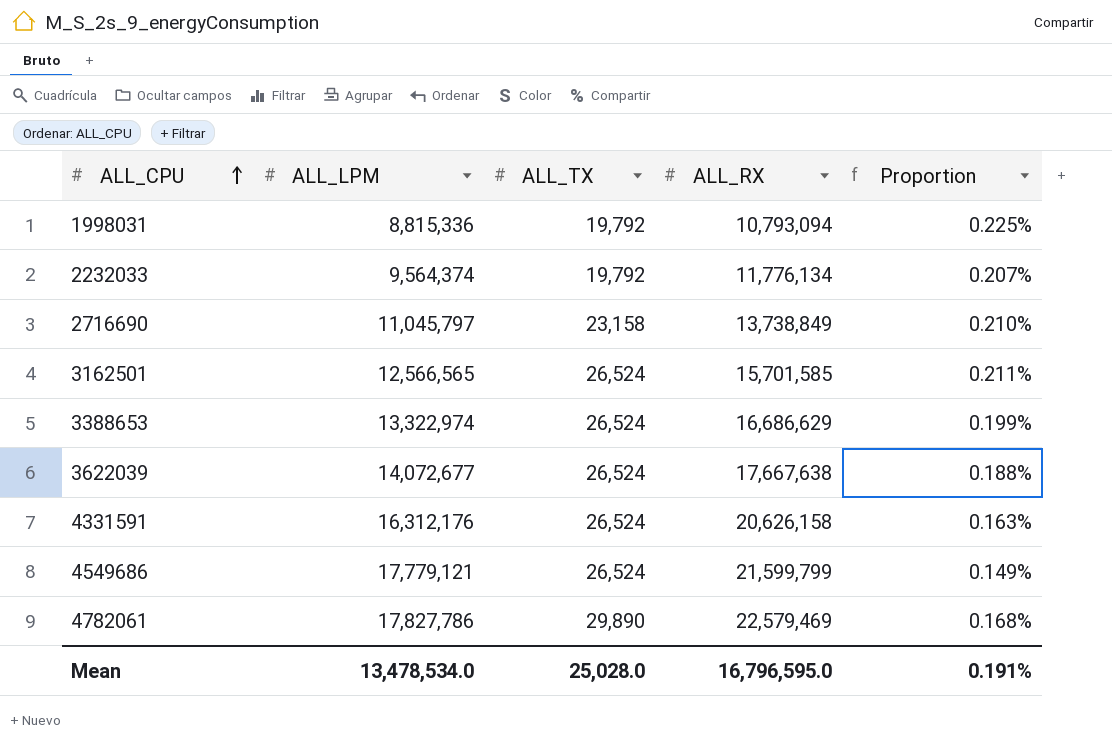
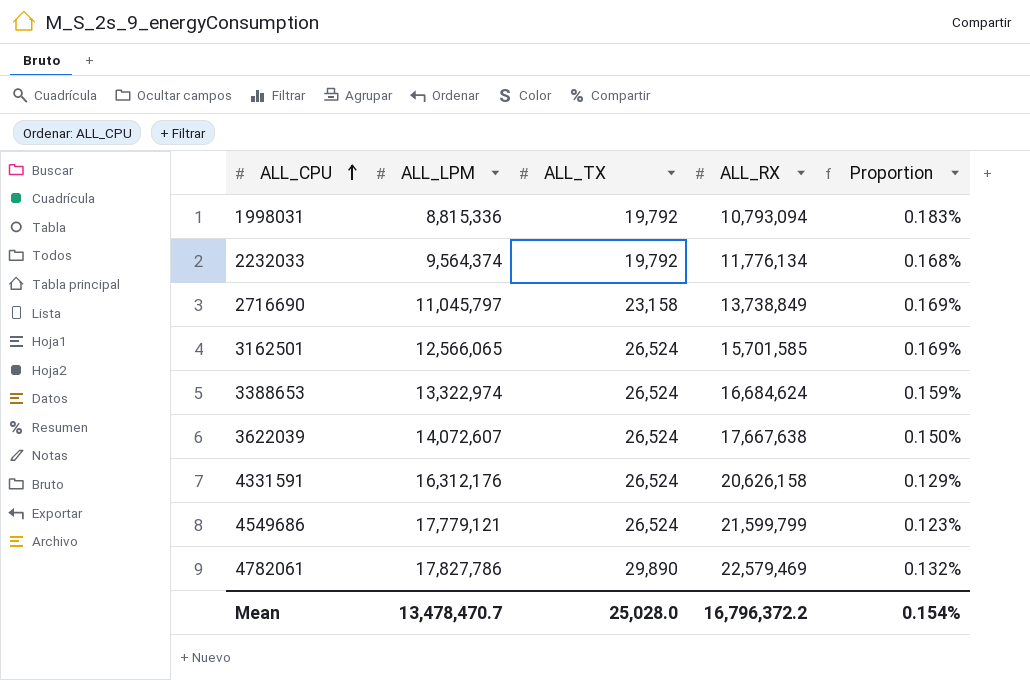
column Proportion | formula: [ALL_TX] / [ALL_LPM] -> [ALL_TX] / [ALL_RX]
3162501 | ALL_LPM: 12,566,565 -> 12,566,065
3388653 | ALL_RX: 16,686,629 -> 16,684,624
3622039 | ALL_LPM: 14,072,677 -> 14,072,607
Mean | ALL_LPM: 13,478,534.0 -> 13,478,470.7
Mean | ALL_RX: 16,796,595.0 -> 16,796,372.2
Mean | Proportion: 0.191% -> 0.154%

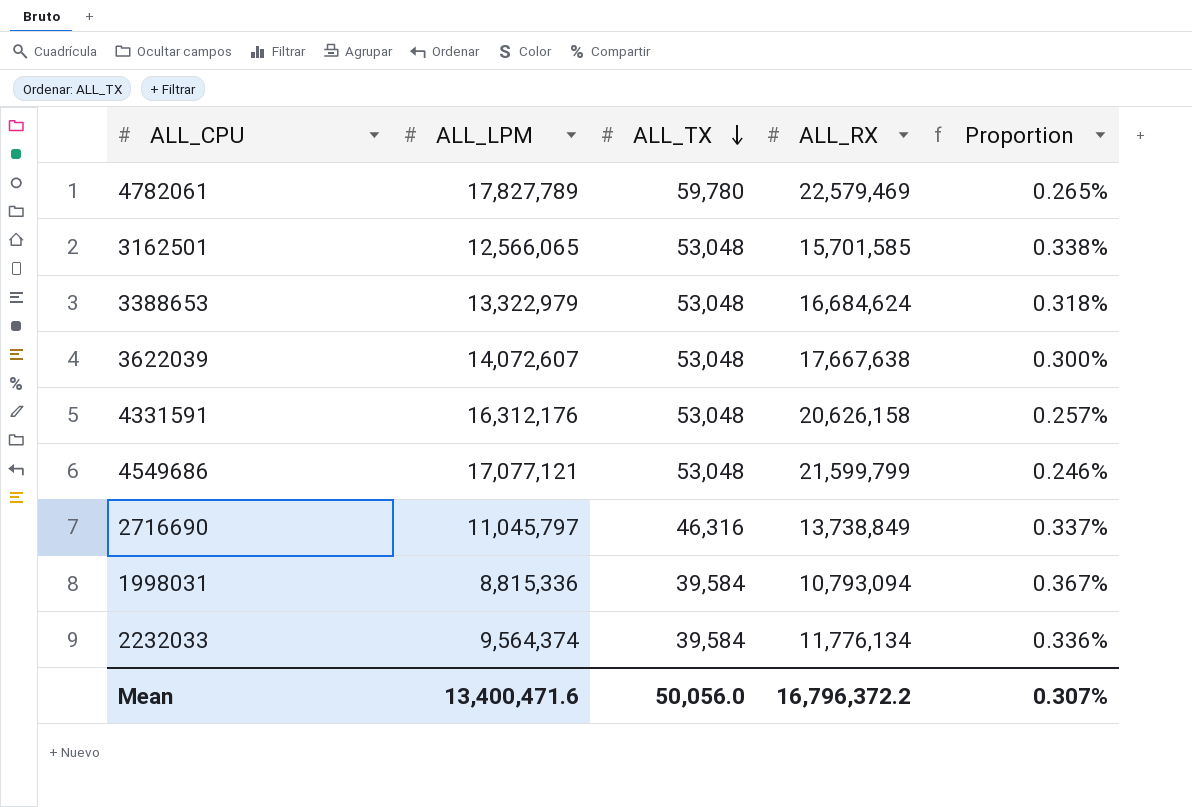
row order: ALL_CPU ascending -> ALL_TX descending
4782061 | ALL_LPM: 17,827,786 -> 17,827,789
4782061 | ALL_TX: 29,890 -> 59,780
4782061 | Proportion: 0.132% -> 0.265%
3162501 | ALL_TX: 26,524 -> 53,048
3162501 | Proportion: 0.169% -> 0.338%
3388653 | ALL_LPM: 13,322,974 -> 13,322,979
3388653 | ALL_TX: 26,524 -> 53,048
3388653 | Proportion: 0.159% -> 0.318%
3622039 | ALL_TX: 26,524 -> 53,048
3622039 | Proportion: 0.150% -> 0.300%
4331591 | ALL_TX: 26,524 -> 53,048
4331591 | Proportion: 0.129% -> 0.257%
4549686 | ALL_LPM: 17,779,121 -> 17,077,121
4549686 | ALL_TX: 26,524 -> 53,048
4549686 | Proportion: 0.123% -> 0.246%
2716690 | ALL_TX: 23,158 -> 46,316
2716690 | Proportion: 0.169% -> 0.337%
1998031 | ALL_TX: 19,792 -> 39,584
1998031 | Proportion: 0.183% -> 0.367%
2232033 | ALL_TX: 19,792 -> 39,584
2232033 | Proportion: 0.168% -> 0.336%
Mean | ALL_LPM: 13,478,470.7 -> 13,400,471.6
Mean | ALL_TX: 25,028.0 -> 50,056.0
Mean | Proportion: 0.154% -> 0.307%

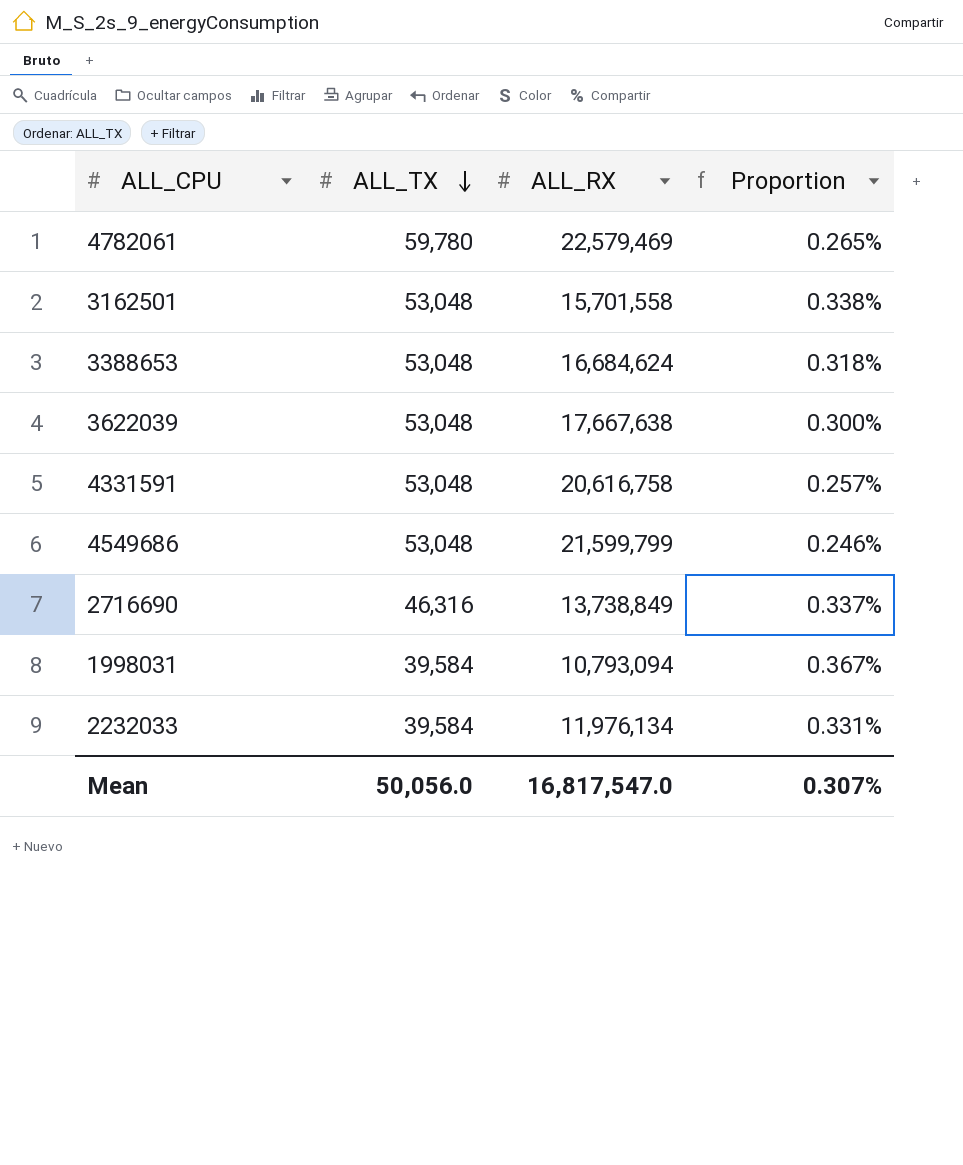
column ALL_LPM | position: 2 -> none
3162501 | ALL_RX: 15,701,585 -> 15,701,558
4331591 | ALL_RX: 20,626,158 -> 20,616,758
2232033 | ALL_RX: 11,776,134 -> 11,976,134
2232033 | Proportion: 0.336% -> 0.331%
Mean | ALL_RX: 16,796,372.2 -> 16,817,547.0

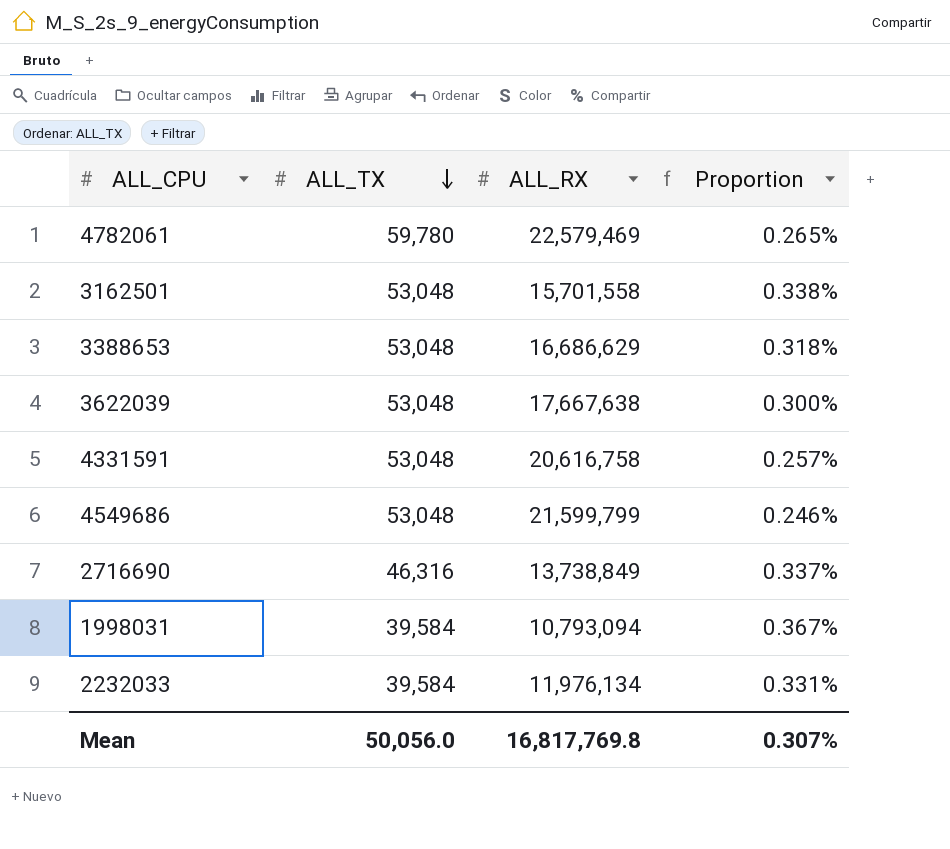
3388653 | ALL_RX: 16,684,624 -> 16,686,629
Mean | ALL_RX: 16,817,547.0 -> 16,817,769.8

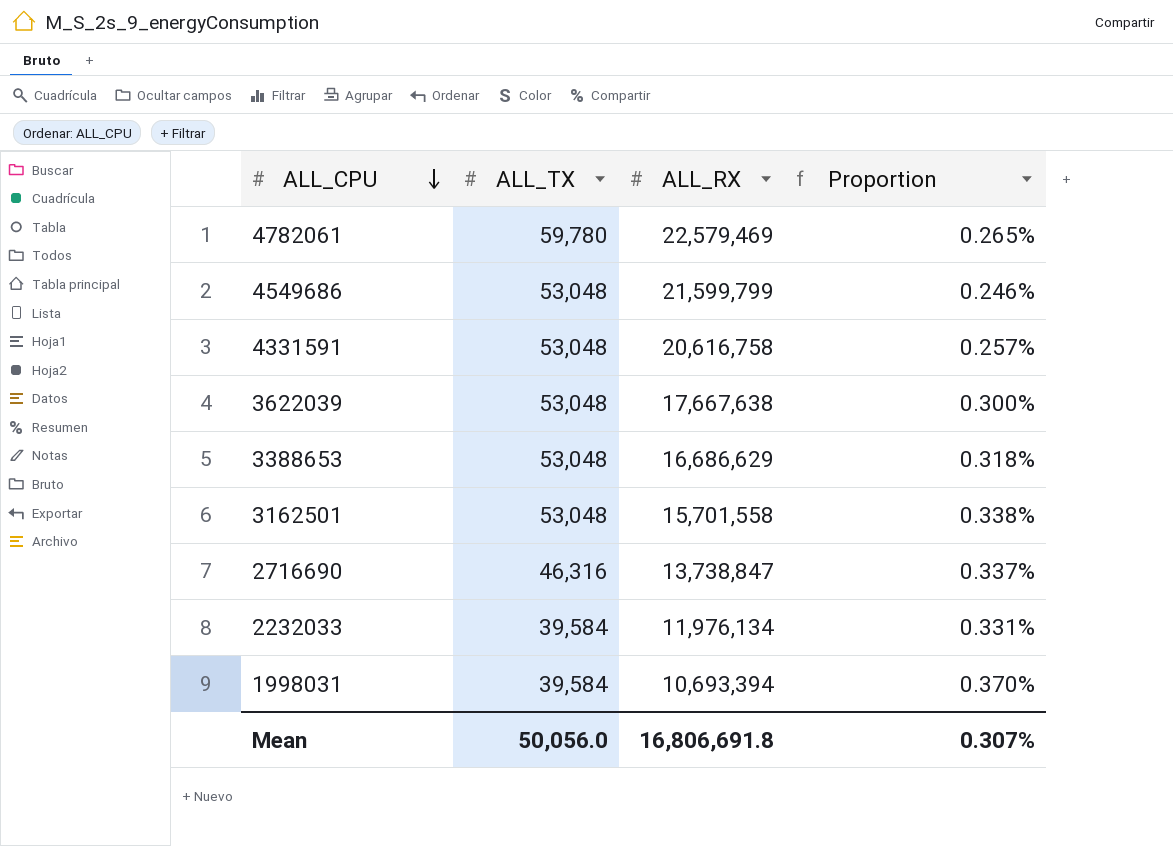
row order: ALL_TX descending -> ALL_CPU descending
2716690 | ALL_RX: 13,738,849 -> 13,738,847
1998031 | ALL_RX: 10,793,094 -> 10,693,394
1998031 | Proportion: 0.367% -> 0.370%
Mean | ALL_RX: 16,817,769.8 -> 16,806,691.8

